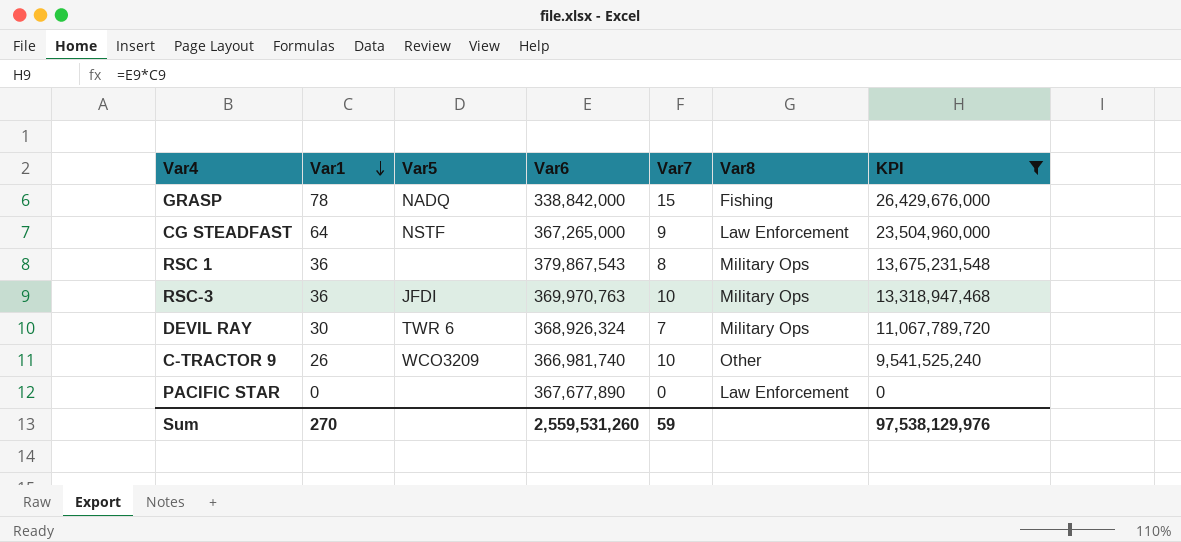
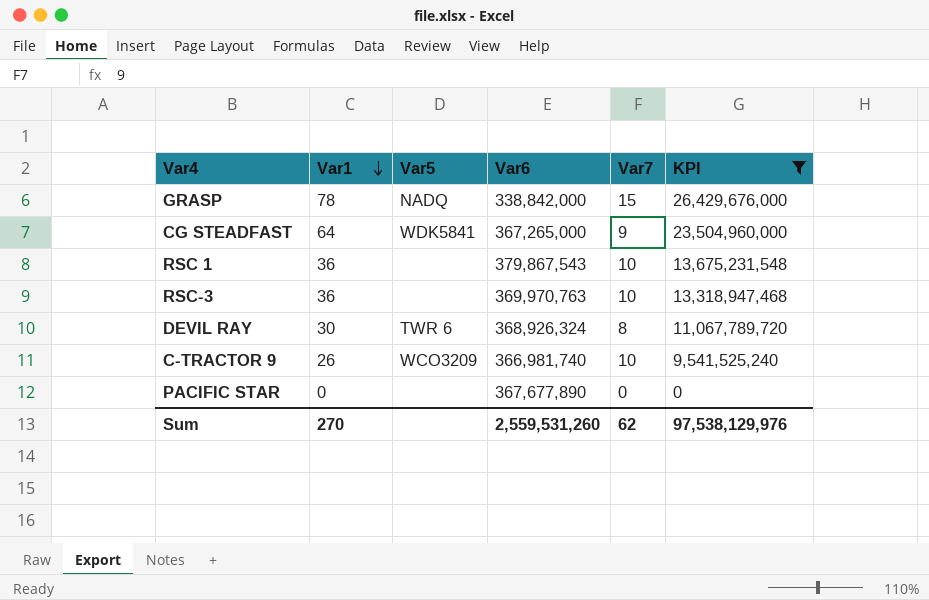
column Var8 | position: 6 -> none
CG STEADFAST | Var5: NSTF -> WDK5841
RSC 1 | Var7: 8 -> 10
RSC-3 | Var5: JFDI -> none
DEVIL RAY | Var7: 7 -> 8
Sum | Var7: 59 -> 62

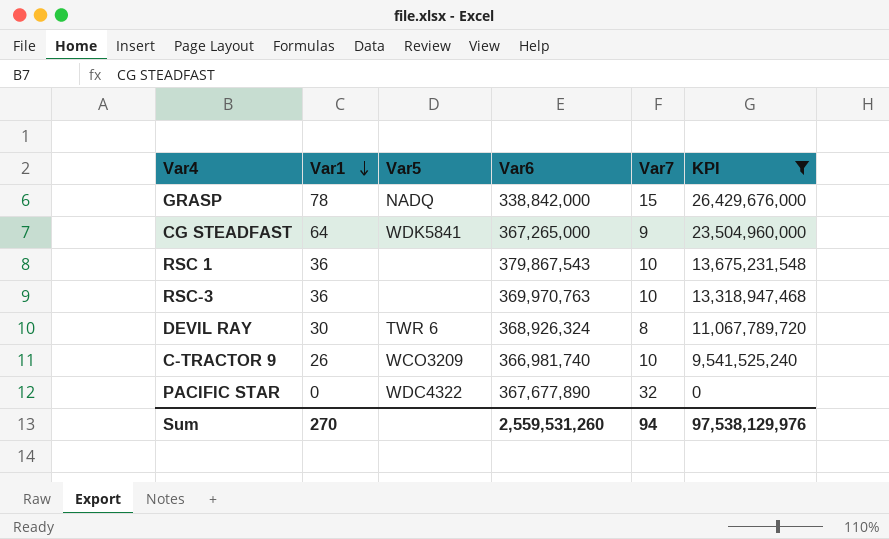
PACIFIC STAR | Var5: none -> WDC4322
PACIFIC STAR | Var7: 0 -> 32
Sum | Var7: 62 -> 94

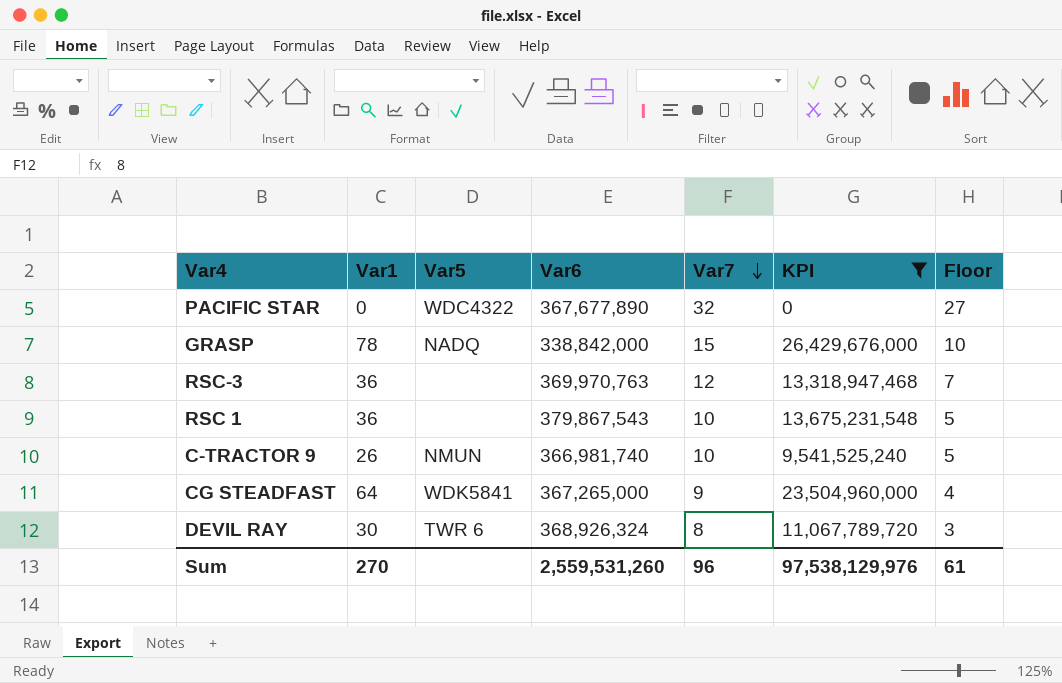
row order: Var1 descending -> Var7 descending
column Floor | formula: none -> [Var7] - 5
RSC-3 | Var7: 10 -> 12
C-TRACTOR 9 | Var5: WCO3209 -> NMUN
Sum | Var7: 94 -> 96

